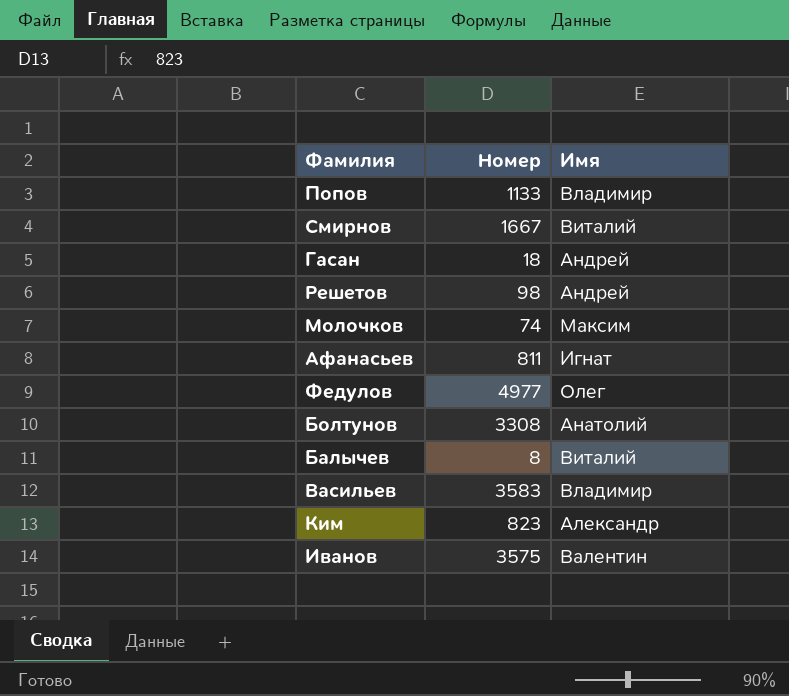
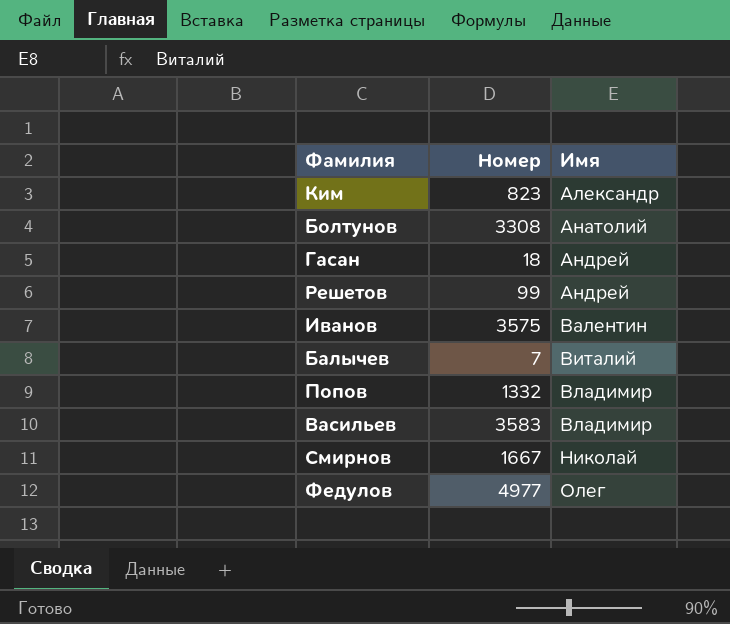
row order: none -> Имя ascending
row Молочков: 74 | Максим -> none
row Афанасьев: 811 | Игнат -> none
Решетов | Номер: 98 -> 99
Балычев | Номер: 8 -> 7
Попов | Номер: 1133 -> 1332
Смирнов | Имя: Виталий -> Николай

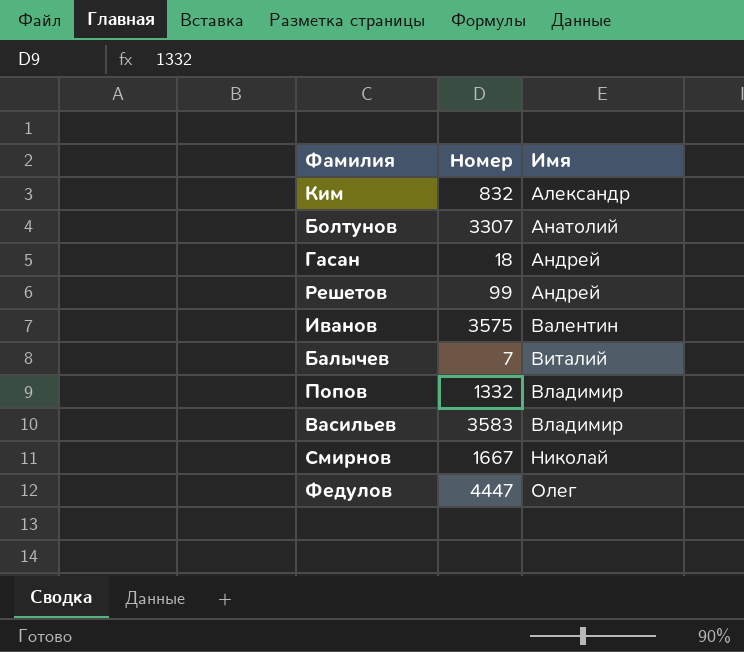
Ким | Номер: 823 -> 832
Болтунов | Номер: 3308 -> 3307
Федулов | Номер: 4977 -> 4447

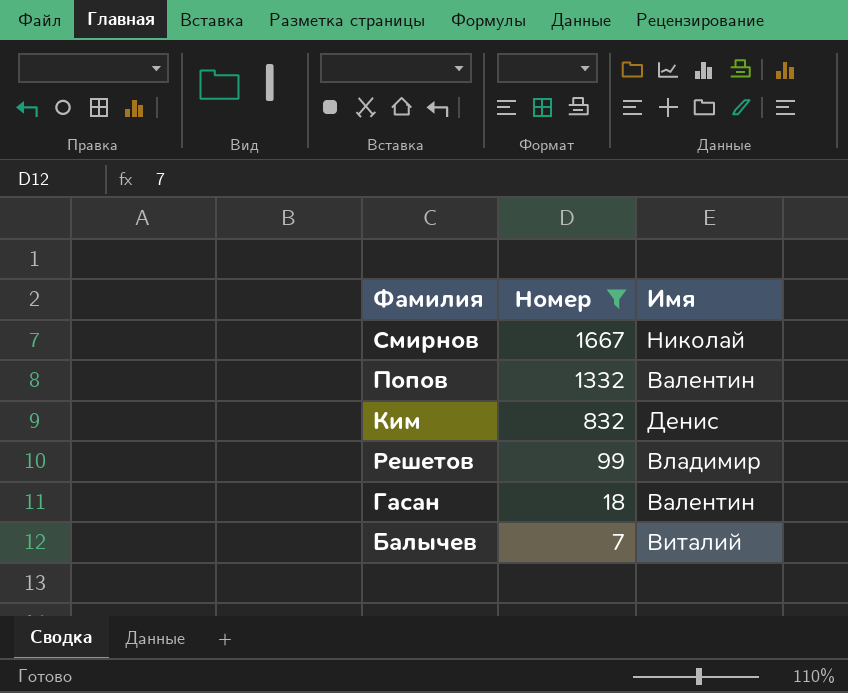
filter: none -> Номер <= 1667
row order: Имя ascending -> Номер descending
Попов | Имя: Владимир -> Валентин
Ким | Имя: Александр -> Денис
Решетов | Имя: Андрей -> Владимир
Гасан | Имя: Андрей -> Валентин

